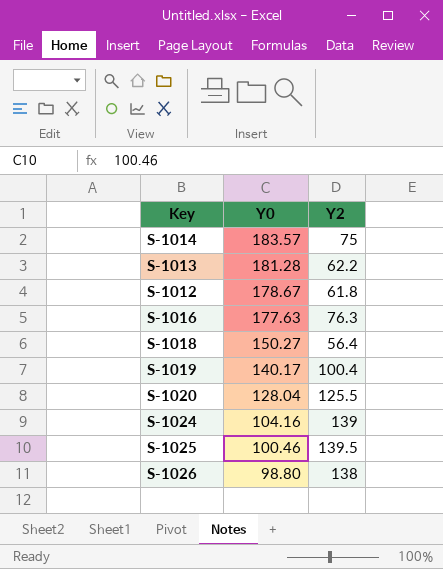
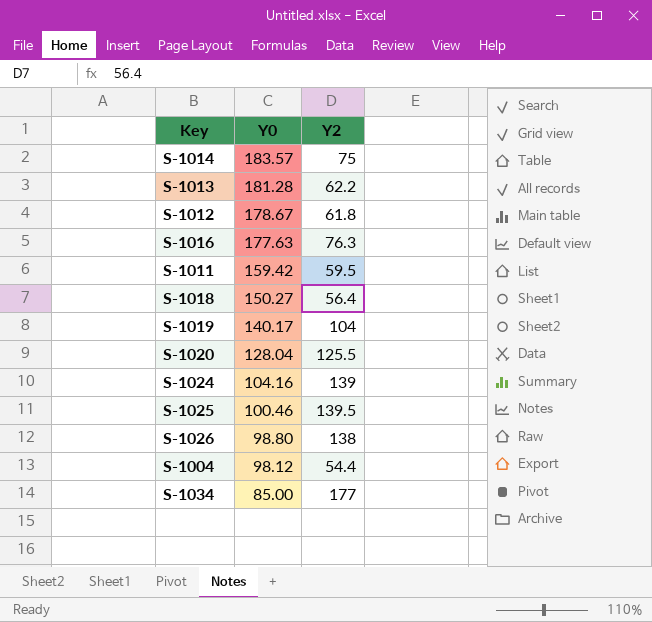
row S-1011: none -> 159.42 | 59.5
S-1019 | Y2: 100.4 -> 104
row S-1004: none -> 98.12 | 54.4
row S-1034: none -> 85.00 | 177

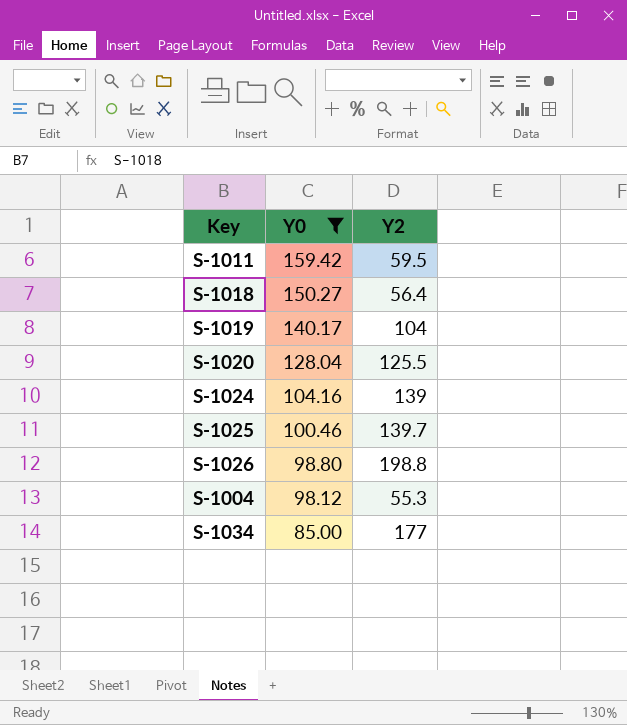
filter: none -> Y0 <= 159.42
S-1025 | Y2: 139.5 -> 139.7
S-1026 | Y2: 138 -> 198.8
S-1004 | Y2: 54.4 -> 55.3

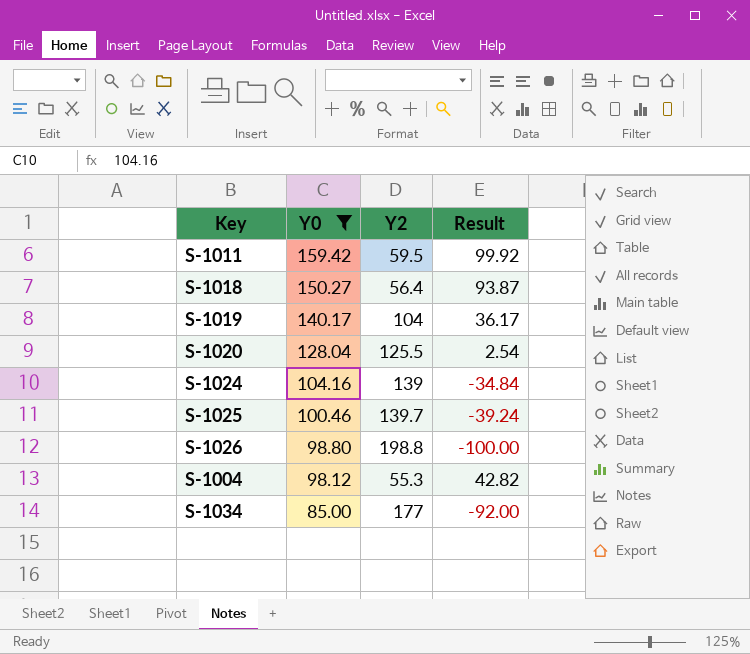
column Result | formula: none -> [Y0] - [Y2]

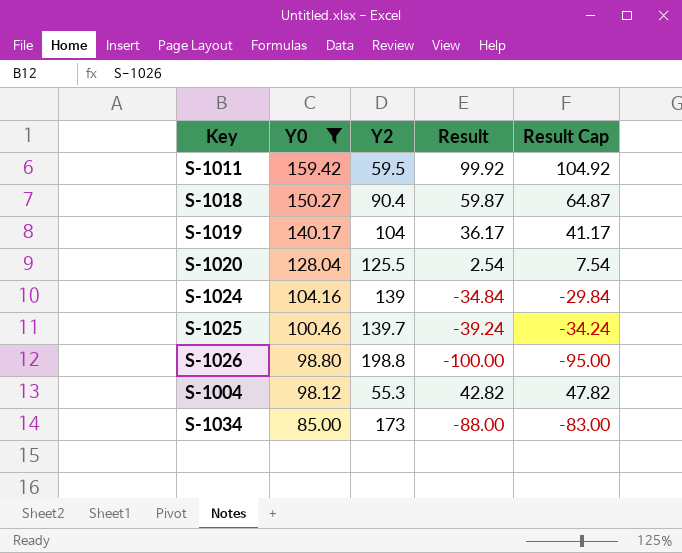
column Result Cap | formula: none -> [Result] + 5
S-1018 | Y2: 56.4 -> 90.4
S-1018 | Result: 93.87 -> 59.87
S-1034 | Y2: 177 -> 173
S-1034 | Result: -92.00 -> -88.00

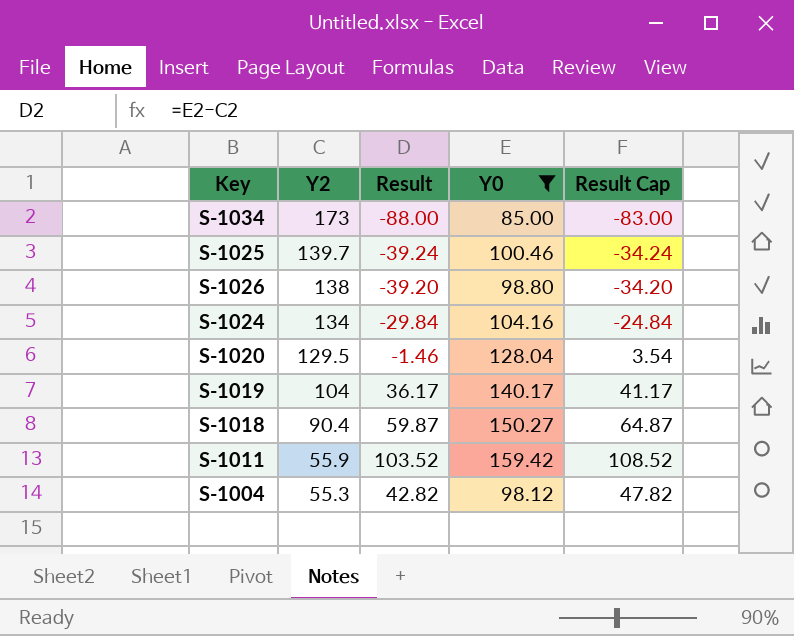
row order: Y0 descending -> Y2 descending
column Y0 | position: 2 -> 4
S-1026 | Y2: 198.8 -> 138
S-1026 | Result: -100.00 -> -39.20
S-1026 | Result Cap: -95.00 -> -34.20
S-1024 | Y2: 139 -> 134
S-1024 | Result: -34.84 -> -29.84
S-1024 | Result Cap: -29.84 -> -24.84
S-1020 | Y2: 125.5 -> 129.5
S-1020 | Result: 2.54 -> -1.46
S-1020 | Result Cap: 7.54 -> 3.54
S-1011 | Y2: 59.5 -> 55.9
S-1011 | Result: 99.92 -> 103.52
S-1011 | Result Cap: 104.92 -> 108.52

